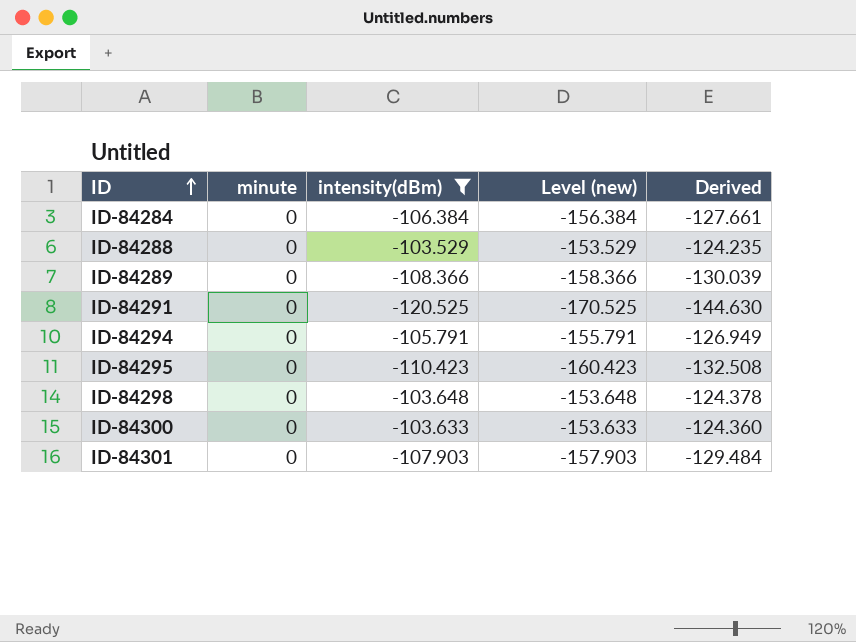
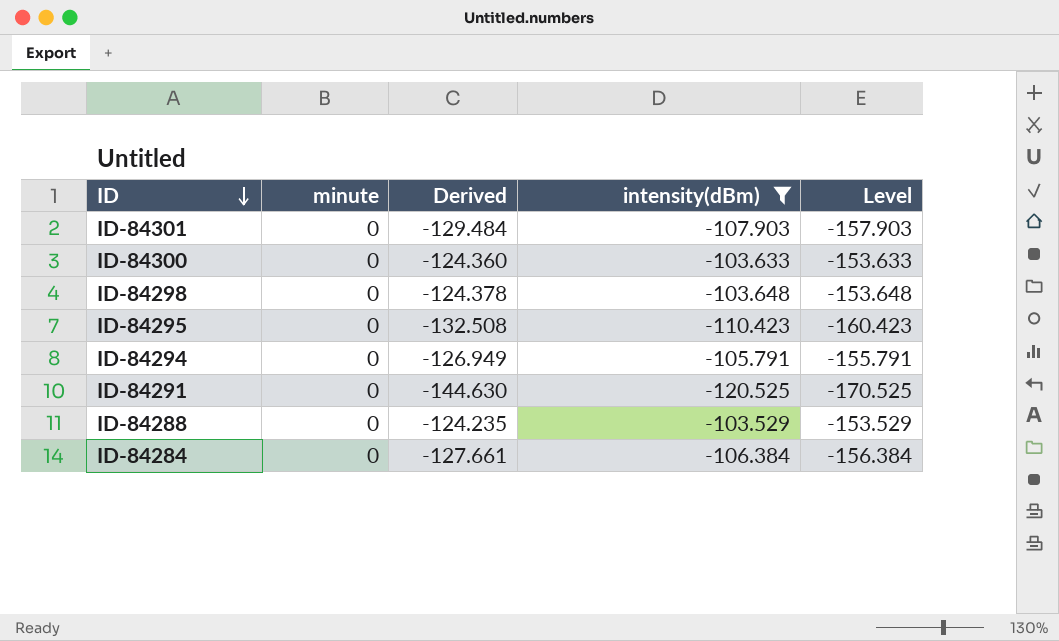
row order: ID ascending -> ID descending
column Derived | position: 5 -> 3
column name: Level (new) -> Level
row ID-84289: 0 | -108.366 | -158.366 | -130.039 -> none

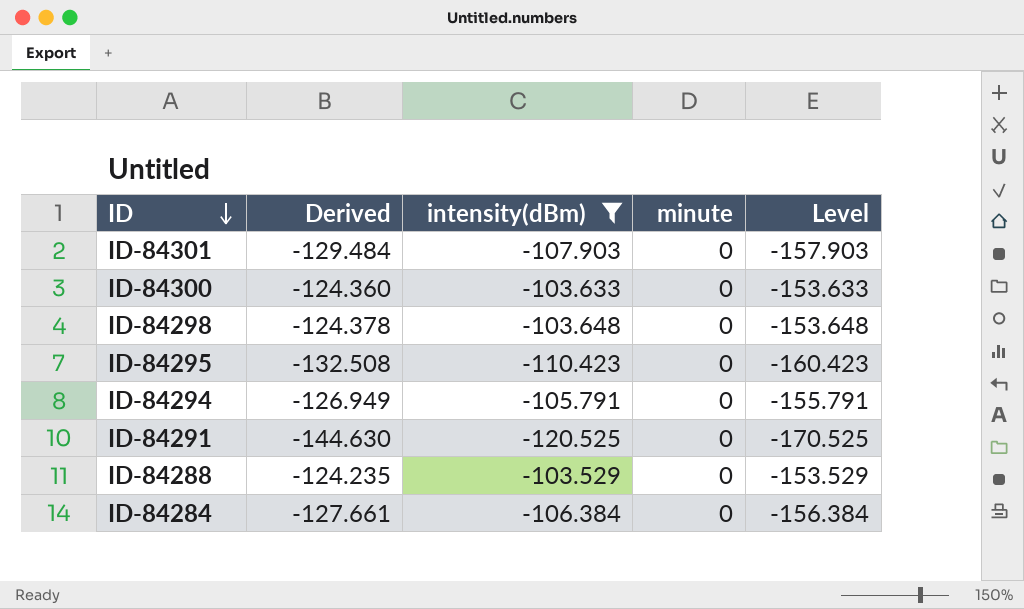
column minute | position: 2 -> 4

